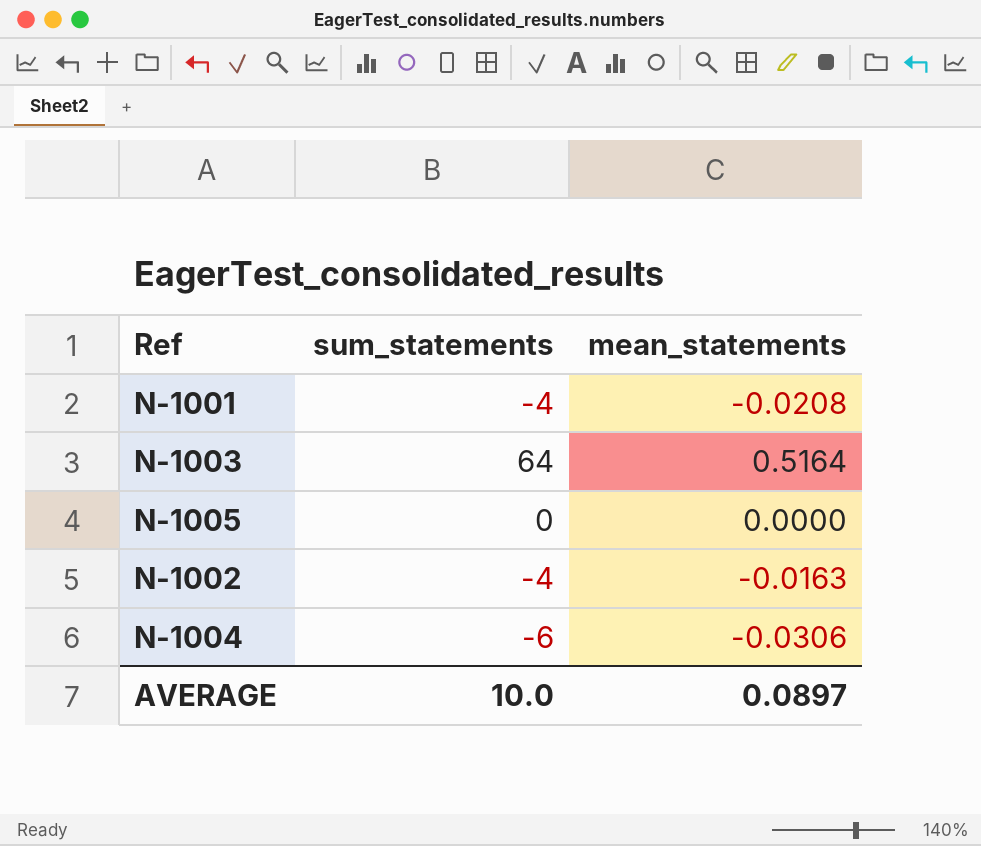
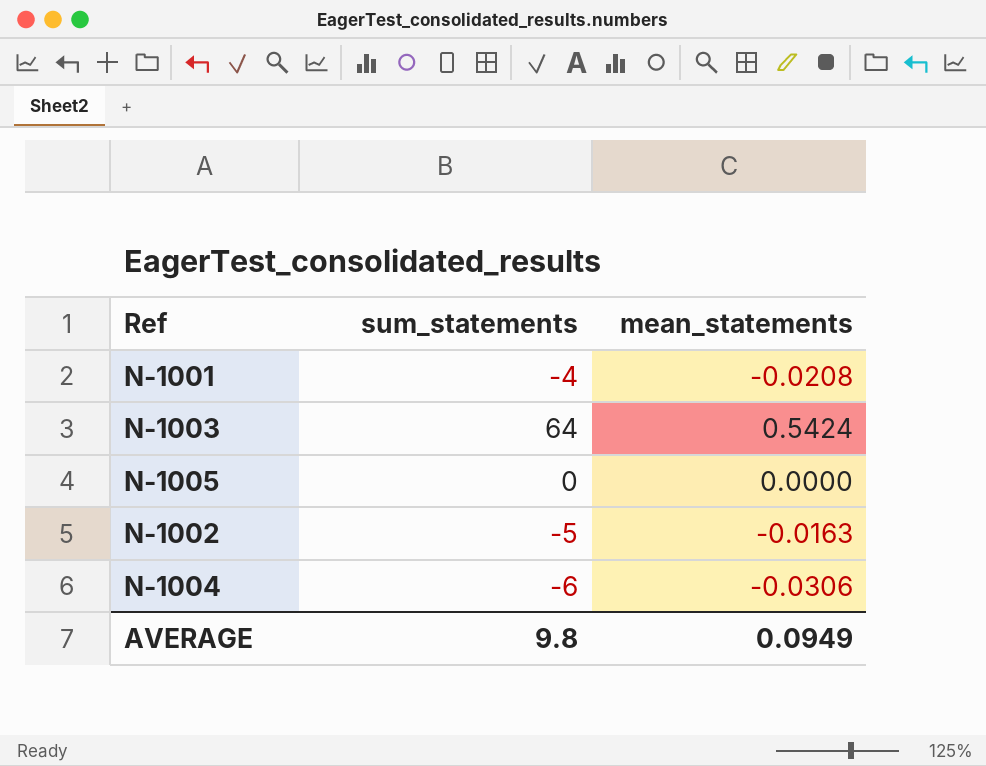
N-1003 | mean_statements: 0.5164 -> 0.5424
N-1002 | sum_statements: -4 -> -5
AVERAGE | sum_statements: 10.0 -> 9.8
AVERAGE | mean_statements: 0.0897 -> 0.0949

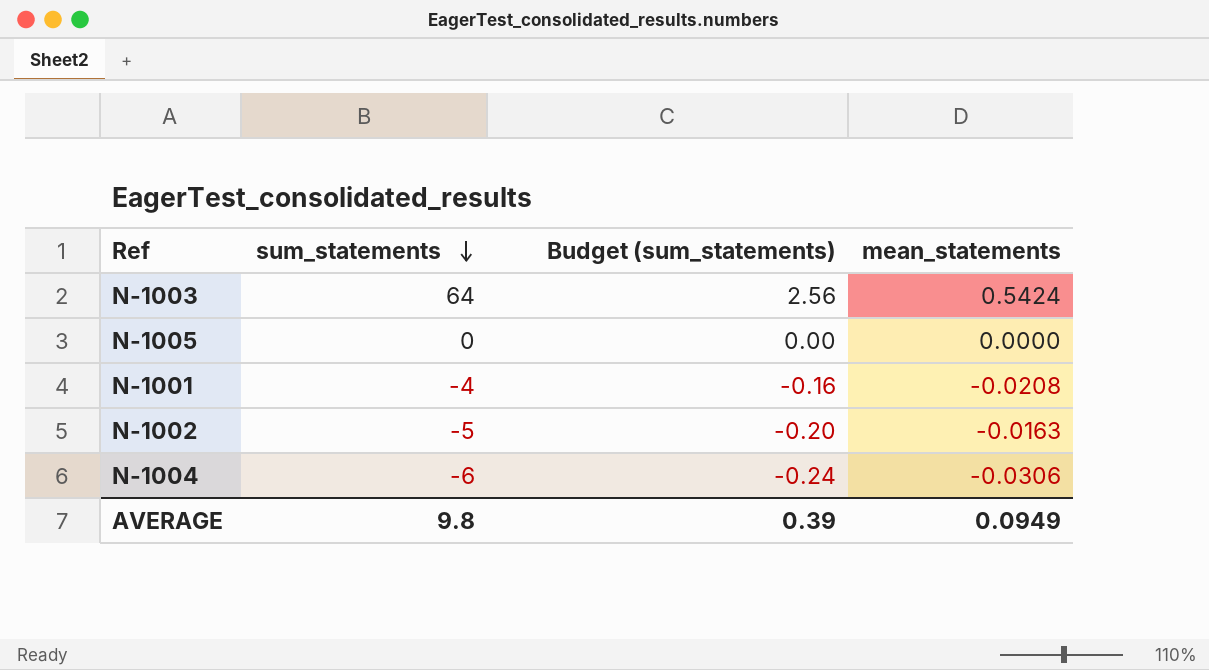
row order: none -> sum_statements descending
column Budget (sum_statements) | formula: none -> [sum_statements] * 0.04

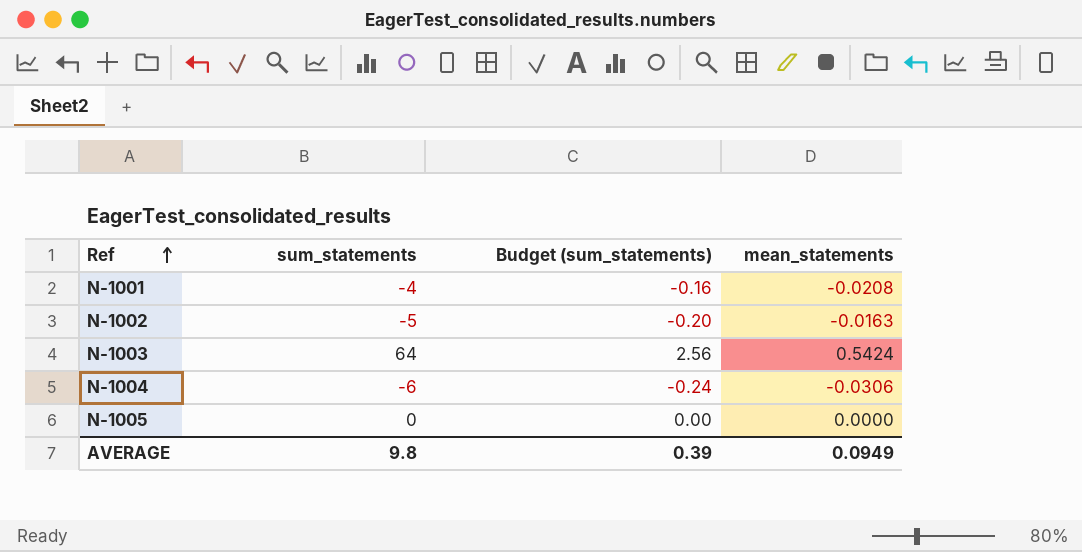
row order: sum_statements descending -> Ref ascending

